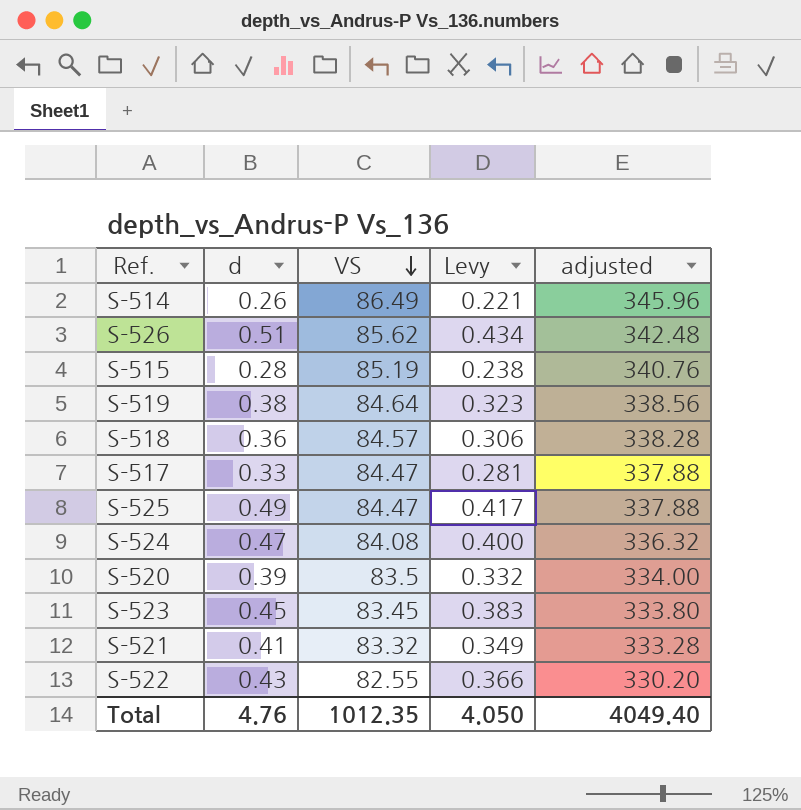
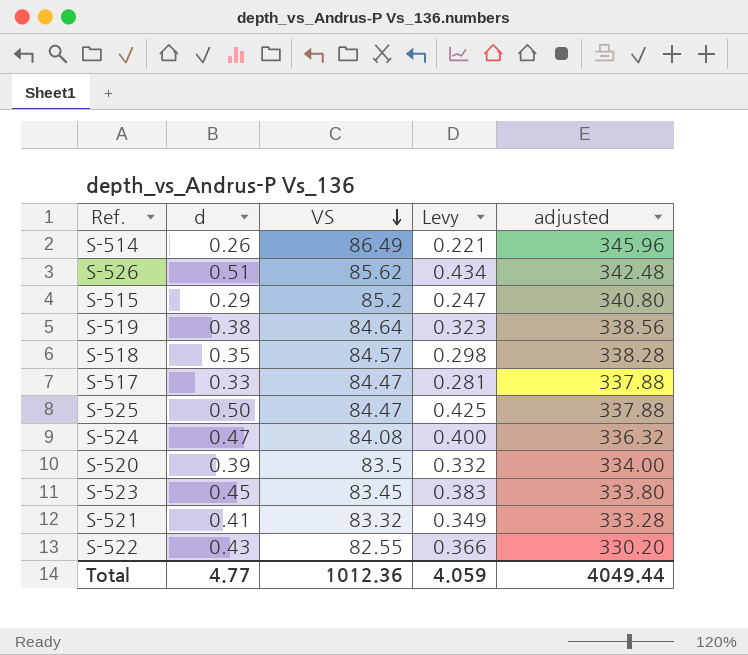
S-515 | d: 0.28 -> 0.29
S-515 | VS: 85.19 -> 85.2
S-515 | Levy: 0.238 -> 0.247
S-515 | adjusted: 340.76 -> 340.80
S-518 | d: 0.36 -> 0.35
S-518 | Levy: 0.306 -> 0.298
S-525 | d: 0.49 -> 0.50
S-525 | Levy: 0.417 -> 0.425
Total | d: 4.76 -> 4.77
Total | VS: 1012.35 -> 1012.36
Total | Levy: 4.050 -> 4.059
Total | adjusted: 4049.40 -> 4049.44

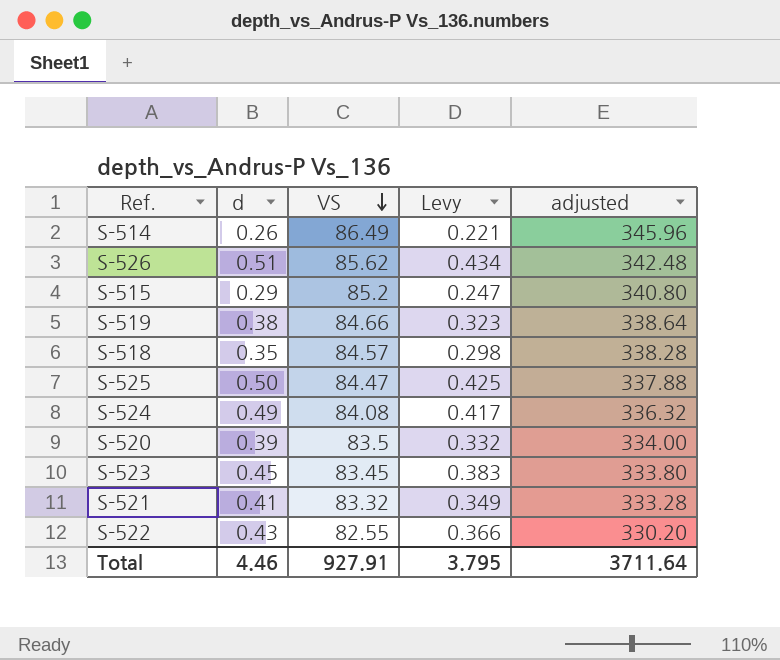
row S-517: 0.33 | 84.47 | 0.281 | 337.88 -> none
S-519 | VS: 84.64 -> 84.66
S-519 | adjusted: 338.56 -> 338.64
S-524 | d: 0.47 -> 0.49
S-524 | Levy: 0.400 -> 0.417
Total | d: 4.77 -> 4.46
Total | VS: 1012.36 -> 927.91
Total | Levy: 4.059 -> 3.795
Total | adjusted: 4049.44 -> 3711.64

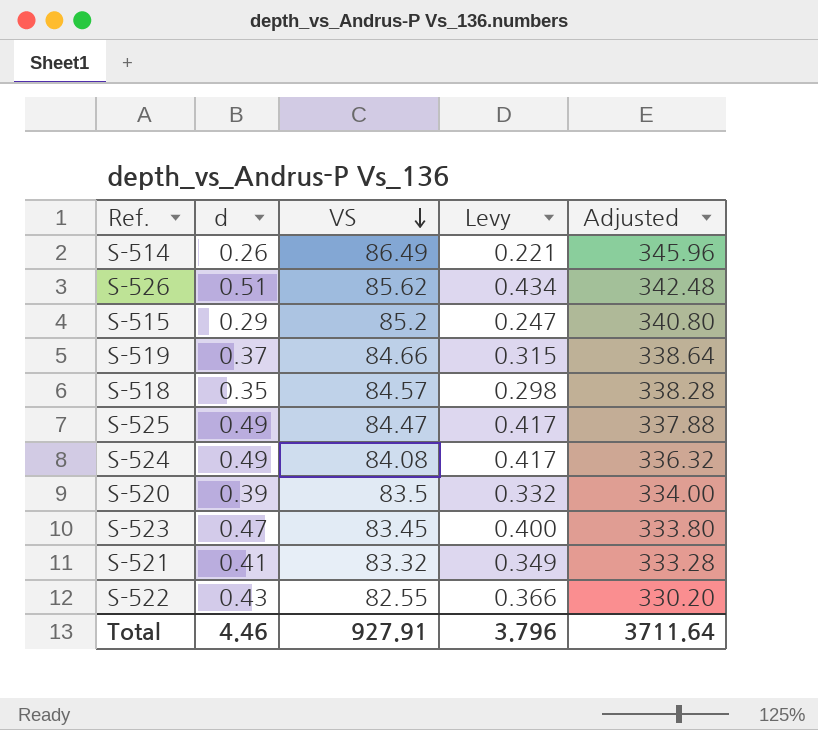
column name: adjusted -> Adjusted
S-519 | d: 0.38 -> 0.37
S-519 | Levy: 0.323 -> 0.315
S-525 | d: 0.50 -> 0.49
S-525 | Levy: 0.425 -> 0.417
S-523 | d: 0.45 -> 0.47
S-523 | Levy: 0.383 -> 0.400
Total | Levy: 3.795 -> 3.796

